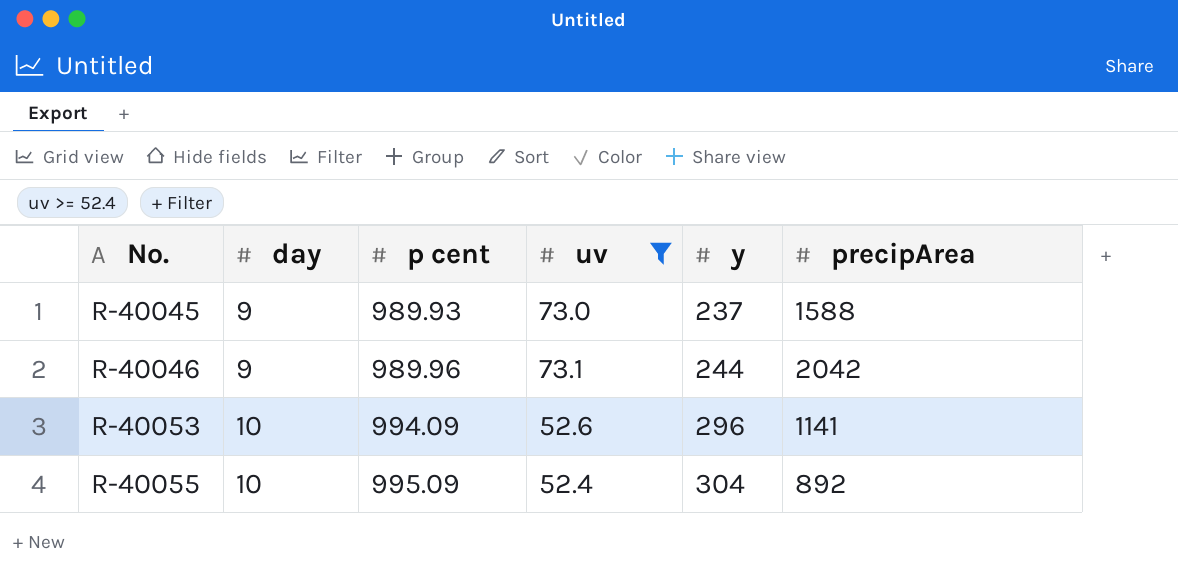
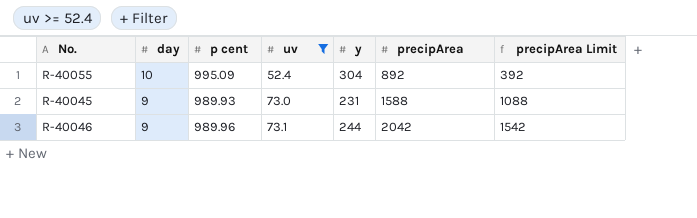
row order: No. ascending -> day descending
column precipArea Limit | formula: none -> [precipArea] - 500
row R-40053: 10 | 994.09 | 52.6 | 296 | 1141 -> none
R-40045 | y: 237 -> 231

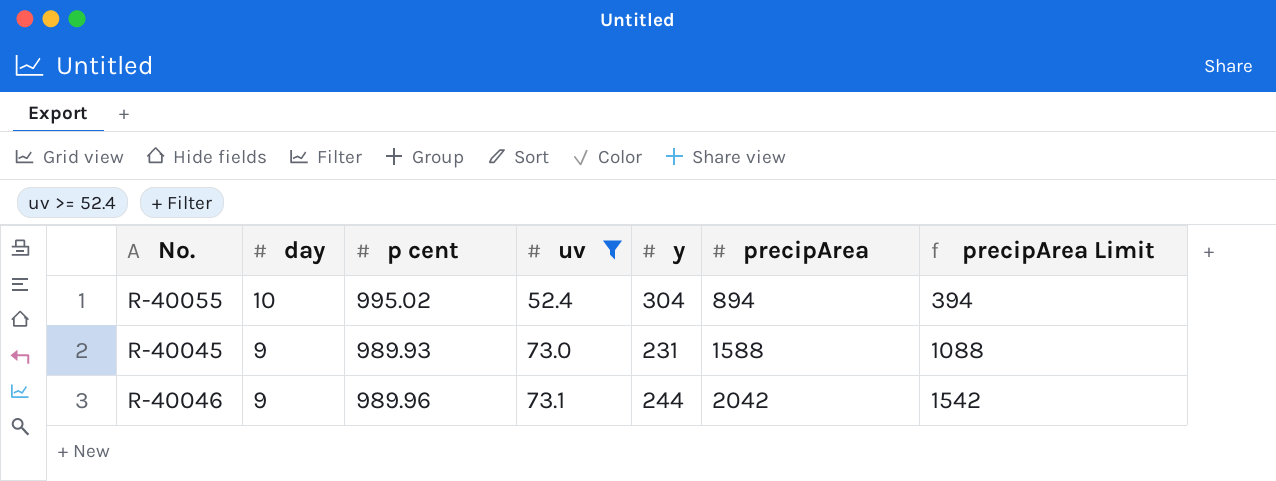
R-40055 | p cent: 995.09 -> 995.02
R-40055 | precipArea: 892 -> 894
R-40055 | precipArea Limit: 392 -> 394

